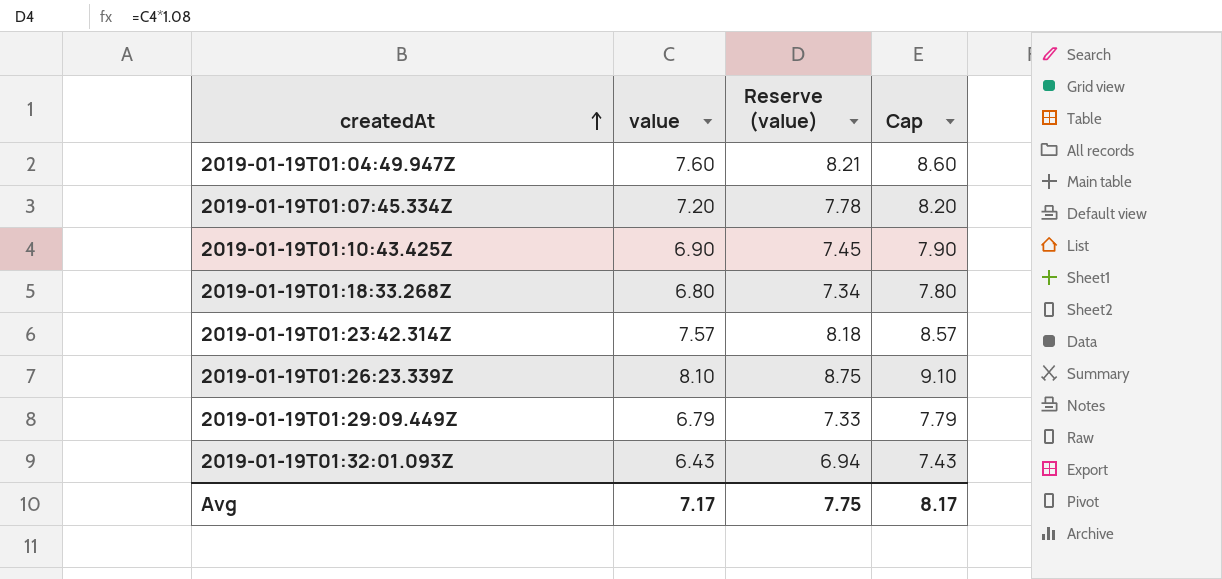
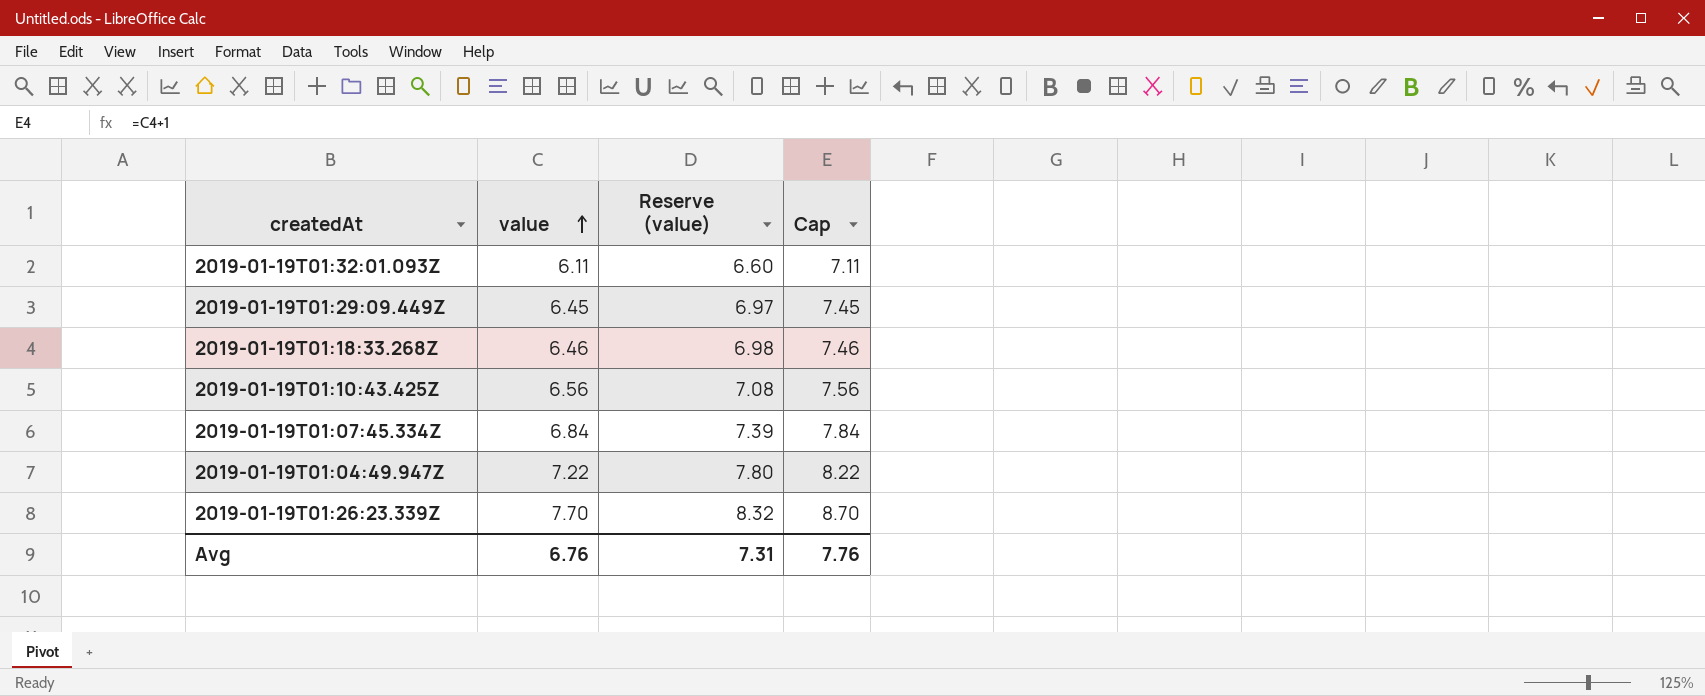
row order: createdAt ascending -> value ascending
row 2019-01-19T01:23:42.314Z: 7.57 | 8.18 | 8.57 -> none
2019-01-19T01:32:01.093Z | value: 6.43 -> 6.11
2019-01-19T01:32:01.093Z | Reserve (value): 6.94 -> 6.60
2019-01-19T01:32:01.093Z | Cap: 7.43 -> 7.11
2019-01-19T01:29:09.449Z | value: 6.79 -> 6.45
2019-01-19T01:29:09.449Z | Reserve (value): 7.33 -> 6.97
2019-01-19T01:29:09.449Z | Cap: 7.79 -> 7.45
2019-01-19T01:18:33.268Z | value: 6.80 -> 6.46
2019-01-19T01:18:33.268Z | Reserve (value): 7.34 -> 6.98
2019-01-19T01:18:33.268Z | Cap: 7.80 -> 7.46
2019-01-19T01:10:43.425Z | value: 6.90 -> 6.56
2019-01-19T01:10:43.425Z | Reserve (value): 7.45 -> 7.08
2019-01-19T01:10:43.425Z | Cap: 7.90 -> 7.56
2019-01-19T01:07:45.334Z | value: 7.20 -> 6.84
2019-01-19T01:07:45.334Z | Reserve (value): 7.78 -> 7.39
2019-01-19T01:07:45.334Z | Cap: 8.20 -> 7.84
2019-01-19T01:04:49.947Z | value: 7.60 -> 7.22
2019-01-19T01:04:49.947Z | Reserve (value): 8.21 -> 7.80
2019-01-19T01:04:49.947Z | Cap: 8.60 -> 8.22
2019-01-19T01:26:23.339Z | value: 8.10 -> 7.70
2019-01-19T01:26:23.339Z | Reserve (value): 8.75 -> 8.32
2019-01-19T01:26:23.339Z | Cap: 9.10 -> 8.70
Avg | value: 7.17 -> 6.76
Avg | Reserve (value): 7.75 -> 7.31
Avg | Cap: 8.17 -> 7.76

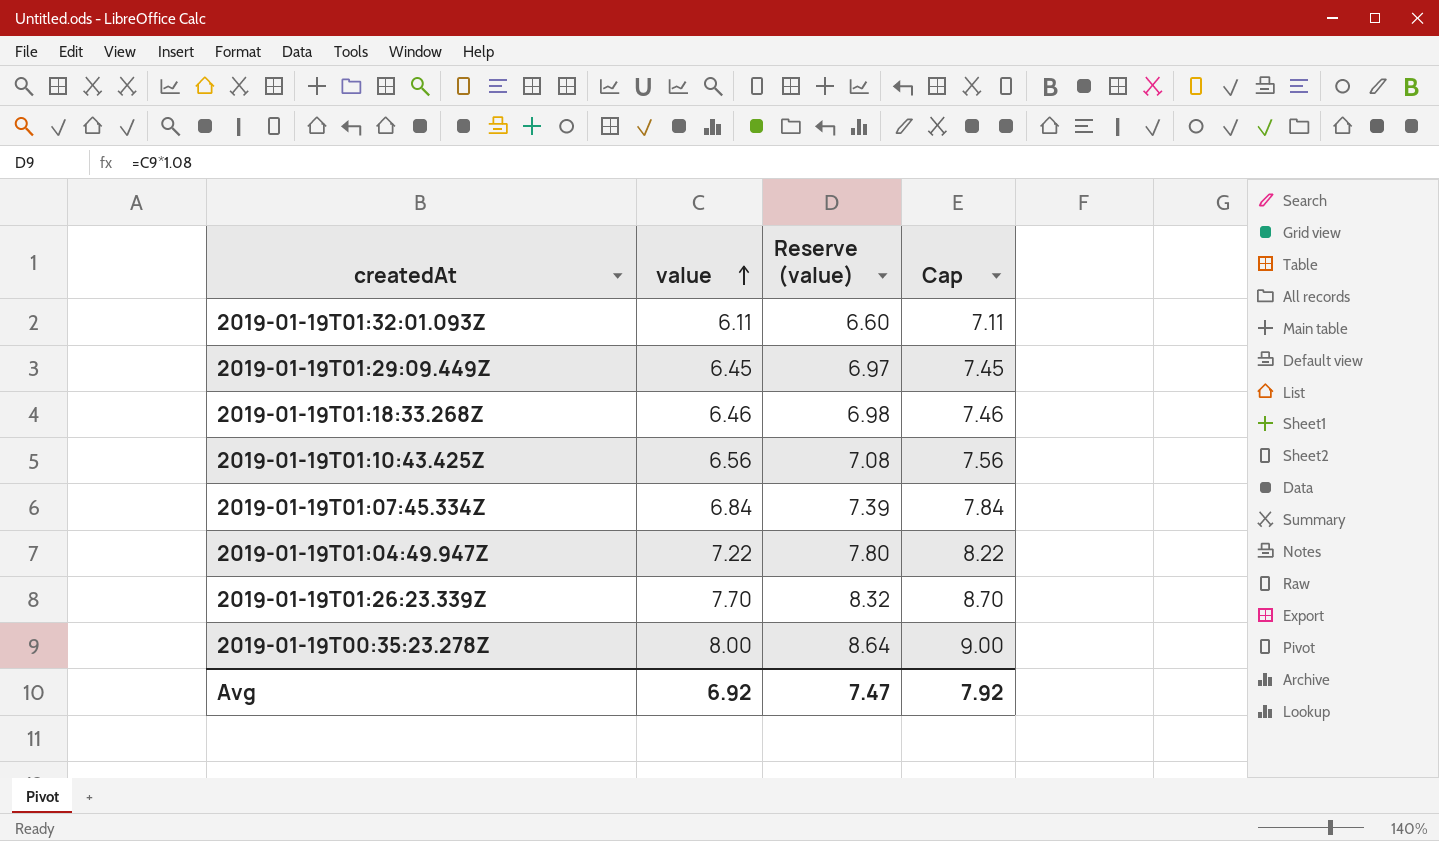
row 2019-01-19T00:35:23.278Z: none -> 8.00 | 8.64 | 9.00
Avg | value: 6.76 -> 6.92
Avg | Reserve (value): 7.31 -> 7.47
Avg | Cap: 7.76 -> 7.92

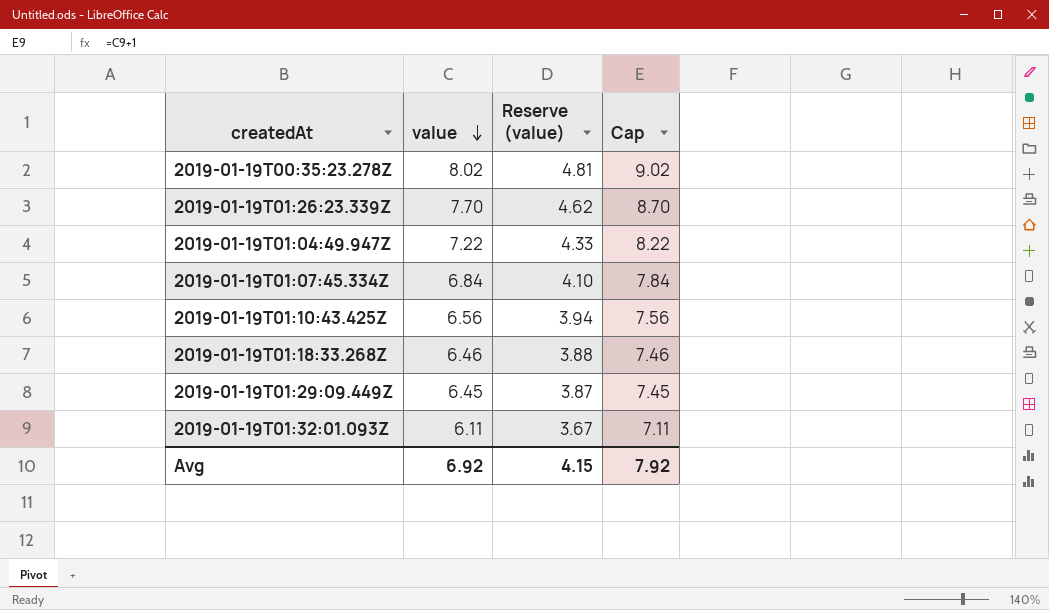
row order: value ascending -> value descending
column Reserve (value) | formula: [value] * 1.08 -> [value] * 0.6
2019-01-19T00:35:23.278Z | value: 8.00 -> 8.02
2019-01-19T00:35:23.278Z | Cap: 9.00 -> 9.02
Avg | Reserve (value): 7.47 -> 4.15

